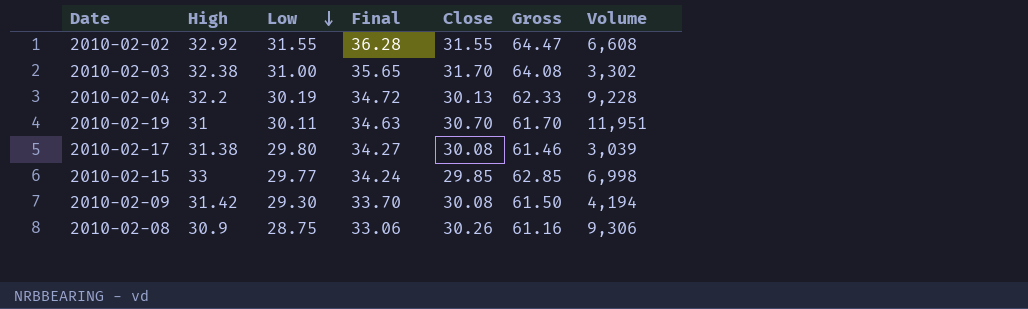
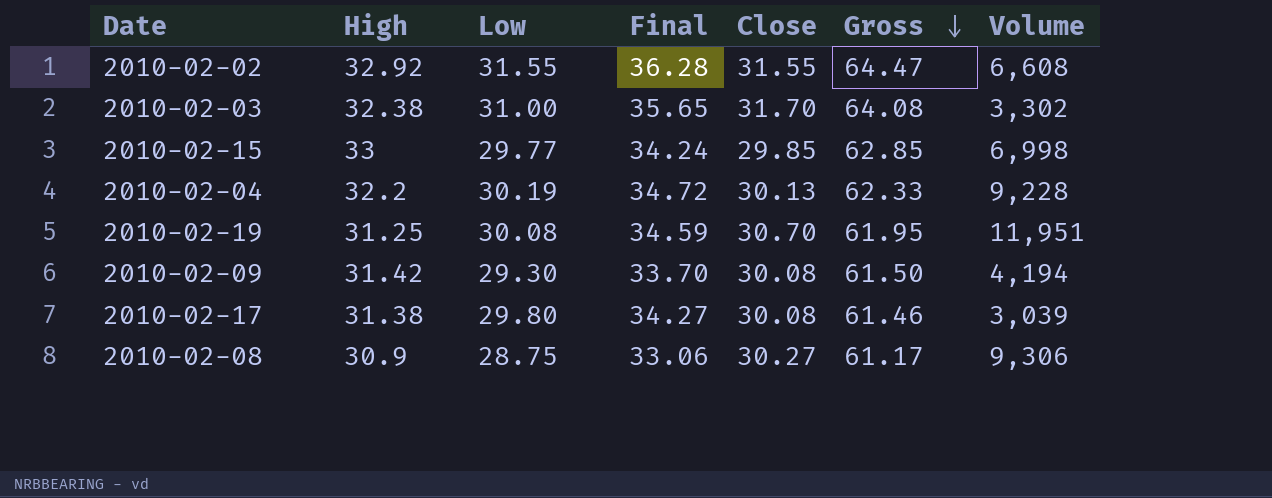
row order: Low descending -> Gross descending
2010-02-19 | High: 31 -> 31.25
2010-02-19 | Low: 30.11 -> 30.08
2010-02-19 | Final: 34.63 -> 34.59
2010-02-19 | Gross: 61.70 -> 61.95
2010-02-08 | Close: 30.26 -> 30.27
2010-02-08 | Gross: 61.16 -> 61.17

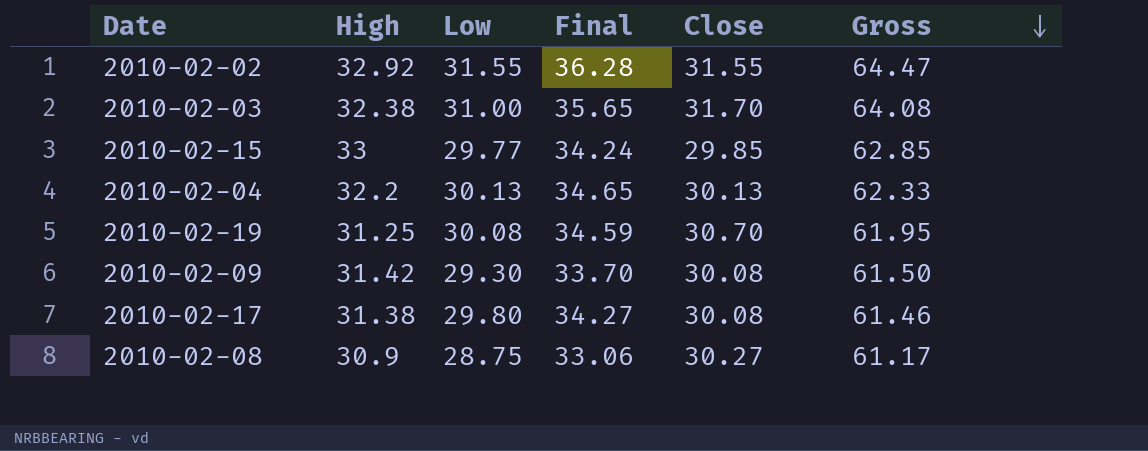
column Volume | position: 7 -> none
2010-02-04 | Low: 30.19 -> 30.13
2010-02-04 | Final: 34.72 -> 34.65

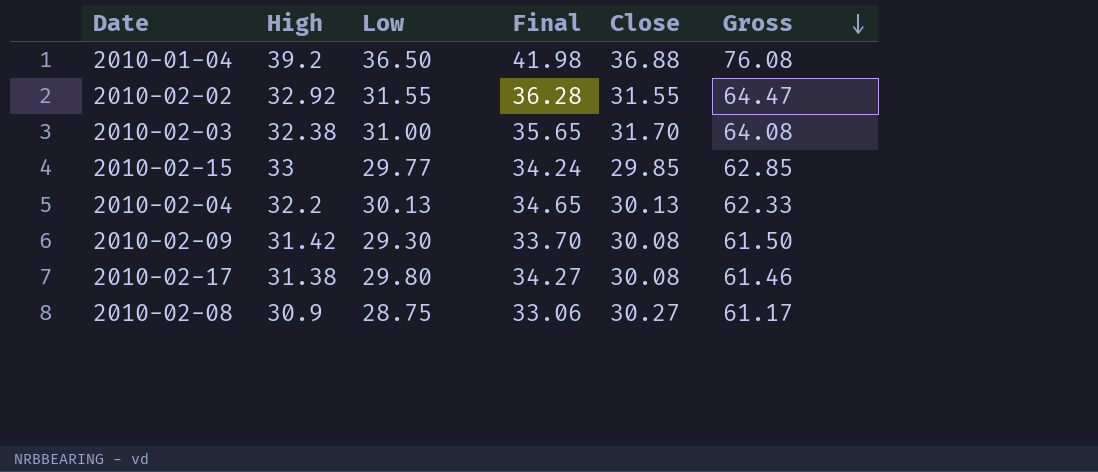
row 2010-02-19: 31.25 | 30.08 | 34.59 | 30.70 | 61.95 -> none
row 2010-01-04: none -> 39.2 | 36.50 | 41.98 | 36.88 | 76.08

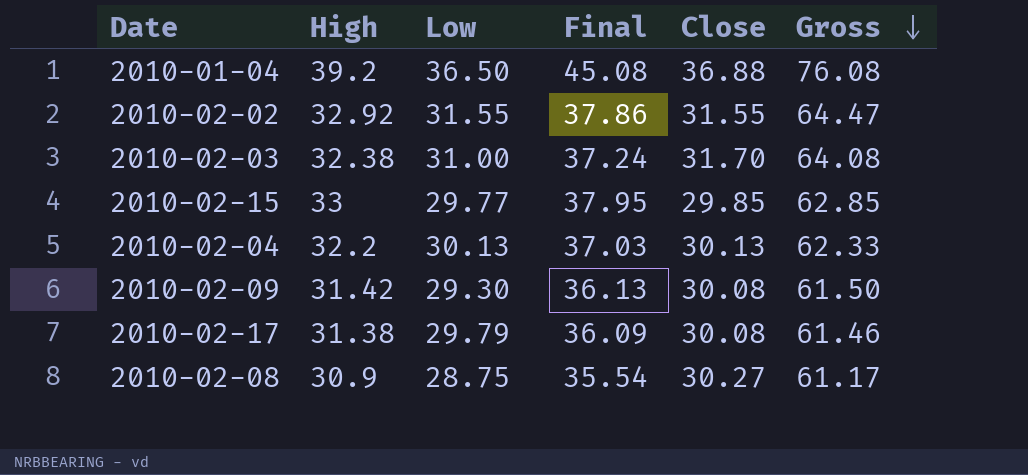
column Final | formula: [Low] * 1.15 -> [High] * 1.15
2010-02-17 | Low: 29.80 -> 29.79

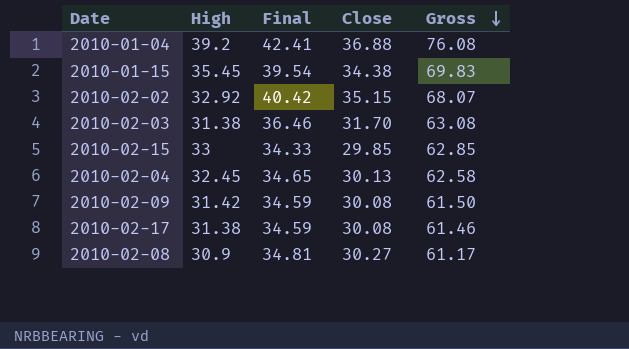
column Low | position: 3 -> none
column Final | formula: [High] * 1.15 -> [Close] * 1.15
row 2010-01-15: none -> 35.45 | 39.54 | 34.38 | 69.83
2010-02-02 | Close: 31.55 -> 35.15
2010-02-02 | Gross: 64.47 -> 68.07
2010-02-03 | High: 32.38 -> 31.38
2010-02-03 | Gross: 64.08 -> 63.08
2010-02-04 | High: 32.2 -> 32.45
2010-02-04 | Gross: 62.33 -> 62.58

